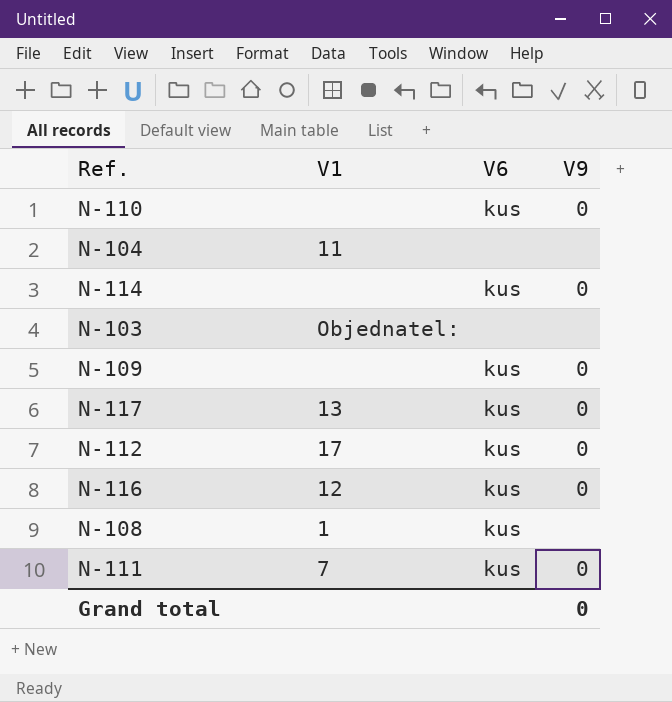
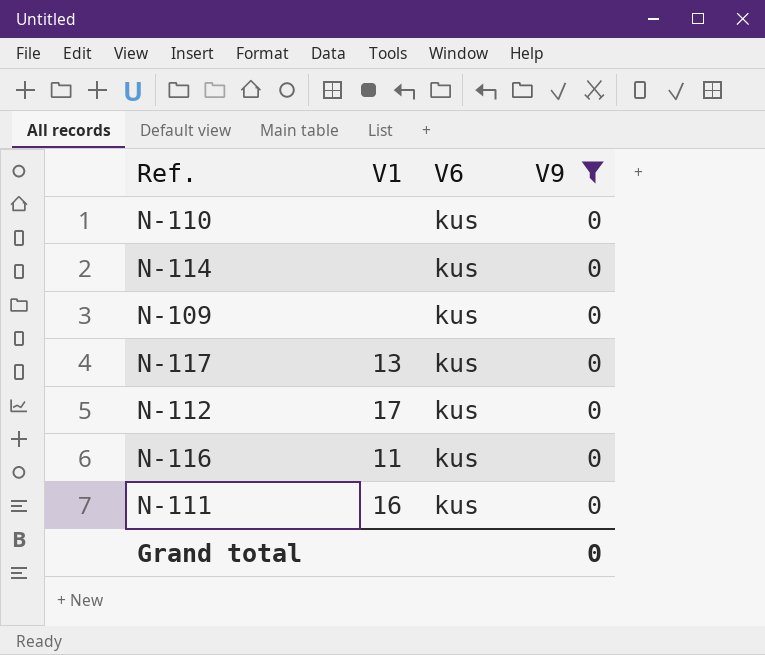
filter: none -> V9 = 0
N-116 | V1: 12 -> 11
N-111 | V1: 7 -> 16

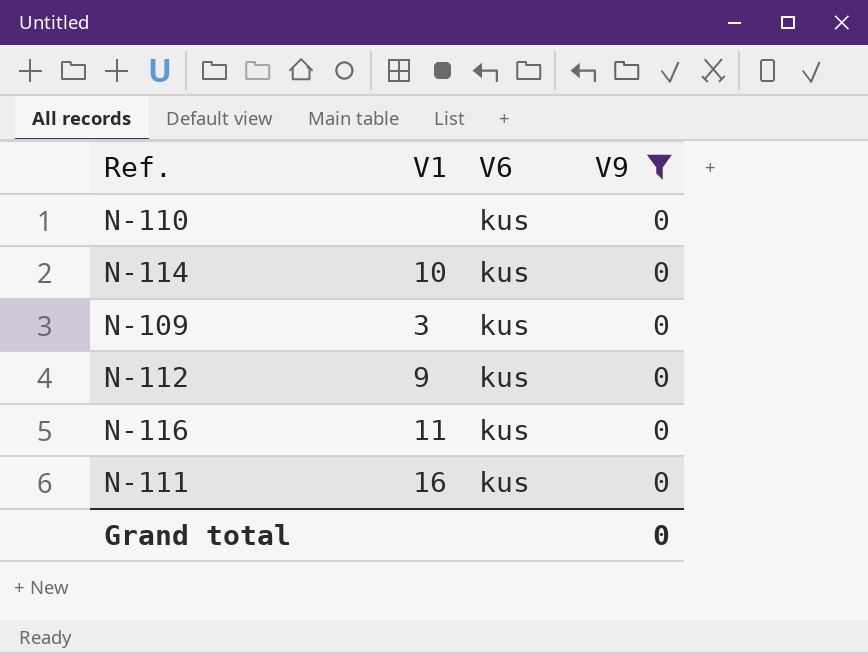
row N-117: 13 | kus | 0 -> none
N-114 | V1: none -> 10
N-109 | V1: none -> 3
N-112 | V1: 17 -> 9

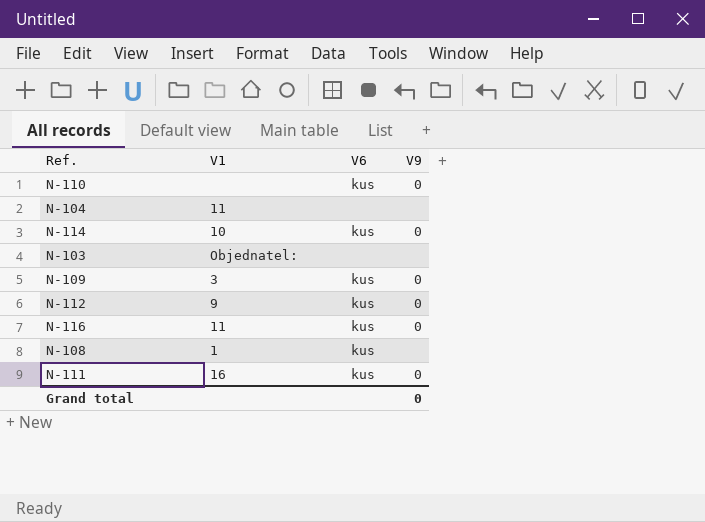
filter: V9 = 0 -> none

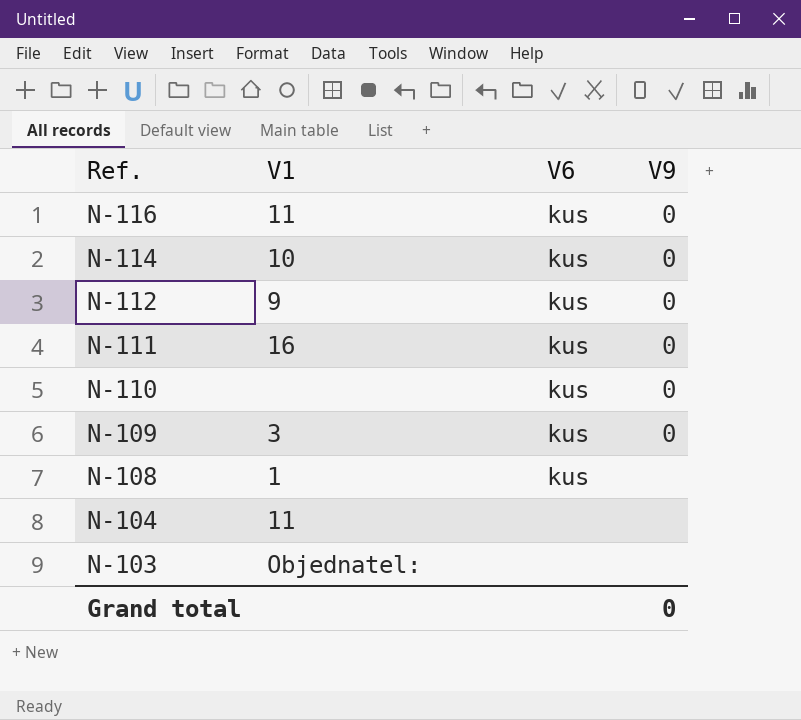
row order: none -> Ref. descending

